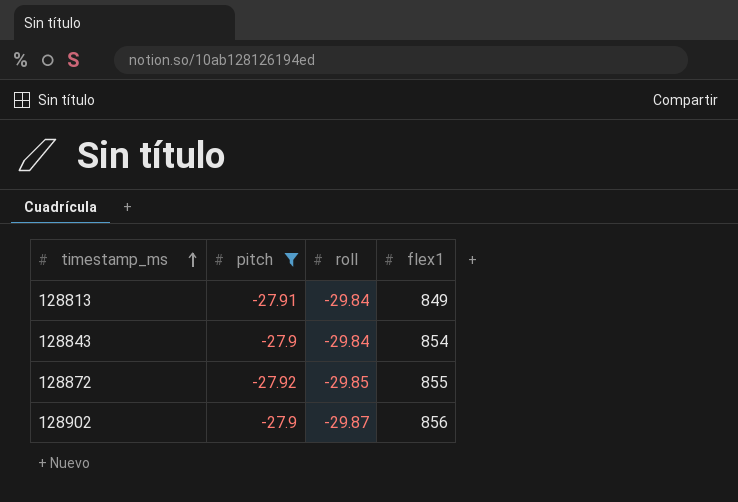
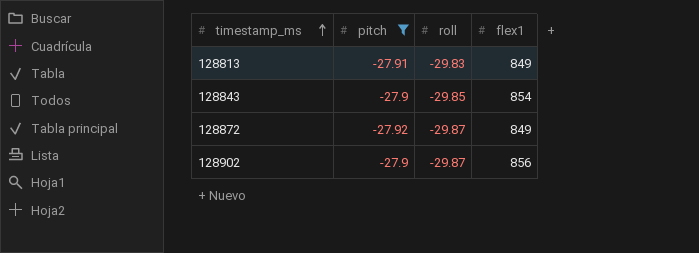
128813 | roll: -29.84 -> -29.83
128843 | roll: -29.84 -> -29.85
128872 | roll: -29.85 -> -29.87
128872 | flex1: 855 -> 849

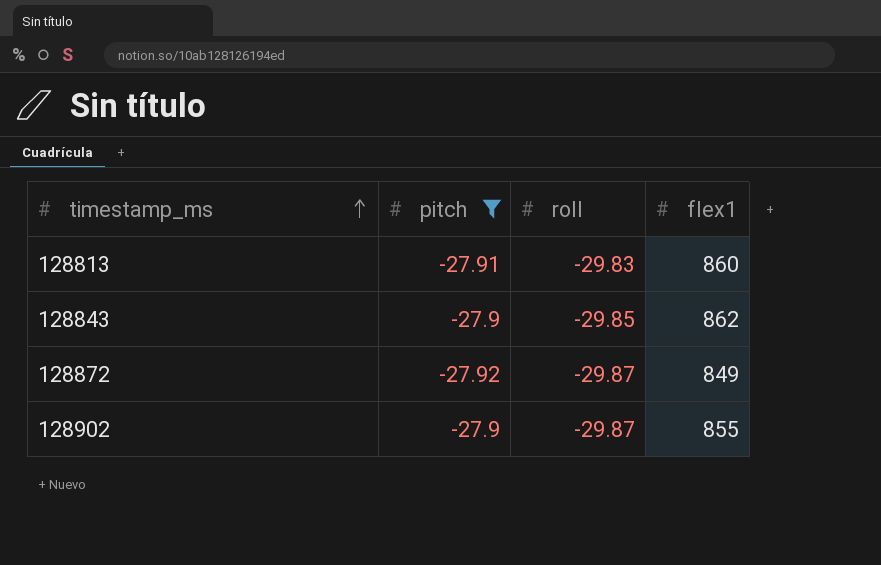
128813 | flex1: 849 -> 860
128843 | flex1: 854 -> 862
128902 | flex1: 856 -> 855

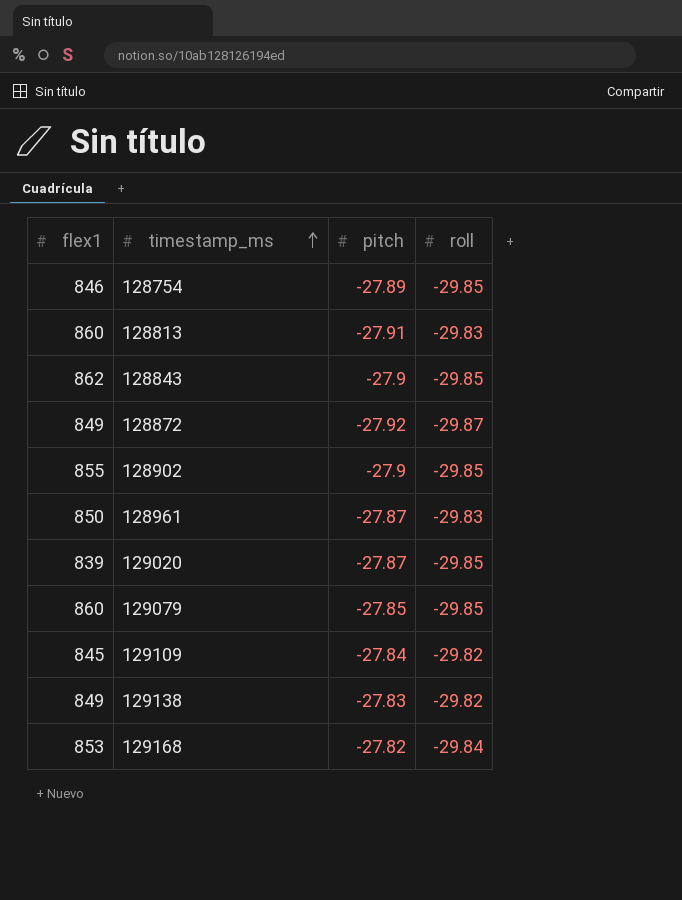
filter: pitch <= -27.9 -> none
column flex1 | position: 4 -> 1
128902 | roll: -29.87 -> -29.85

